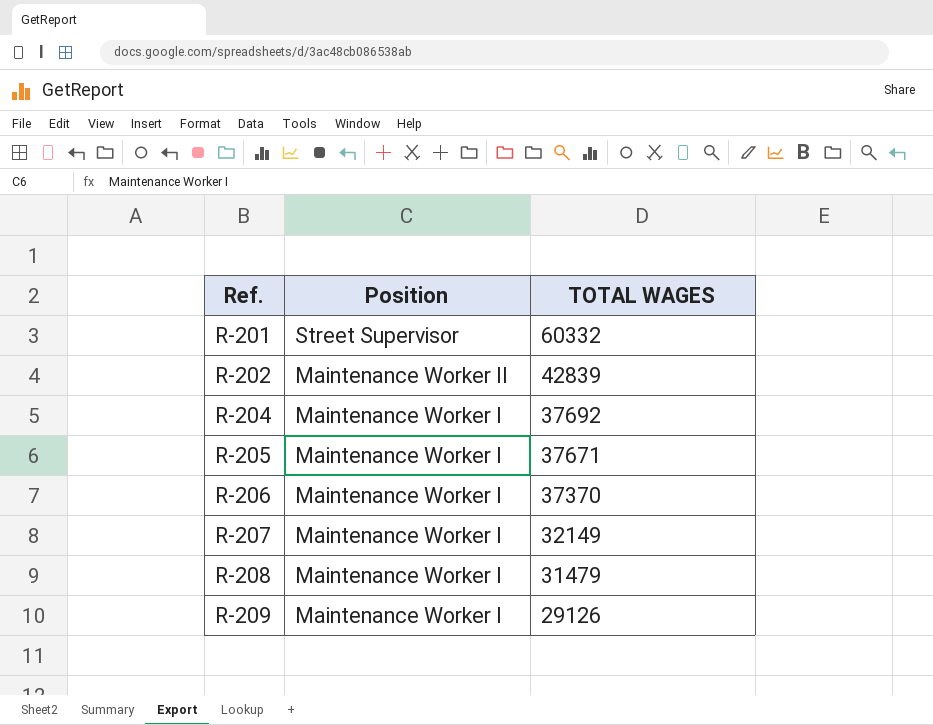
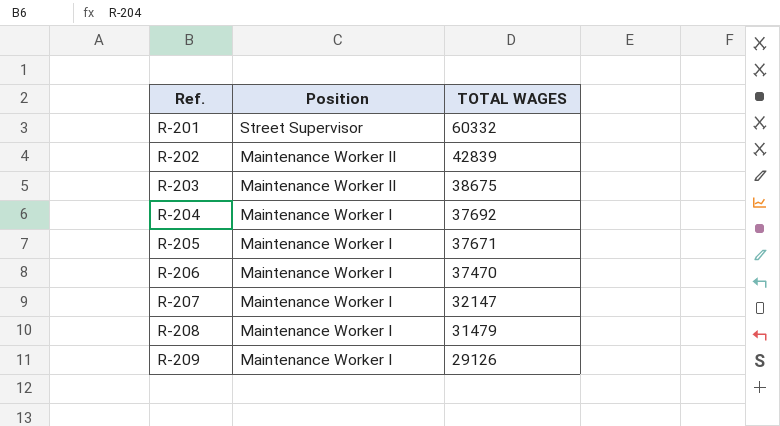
row R-203: none -> Maintenance Worker II | 38675
R-206 | TOTAL WAGES: 37370 -> 37470
R-207 | TOTAL WAGES: 32149 -> 32147

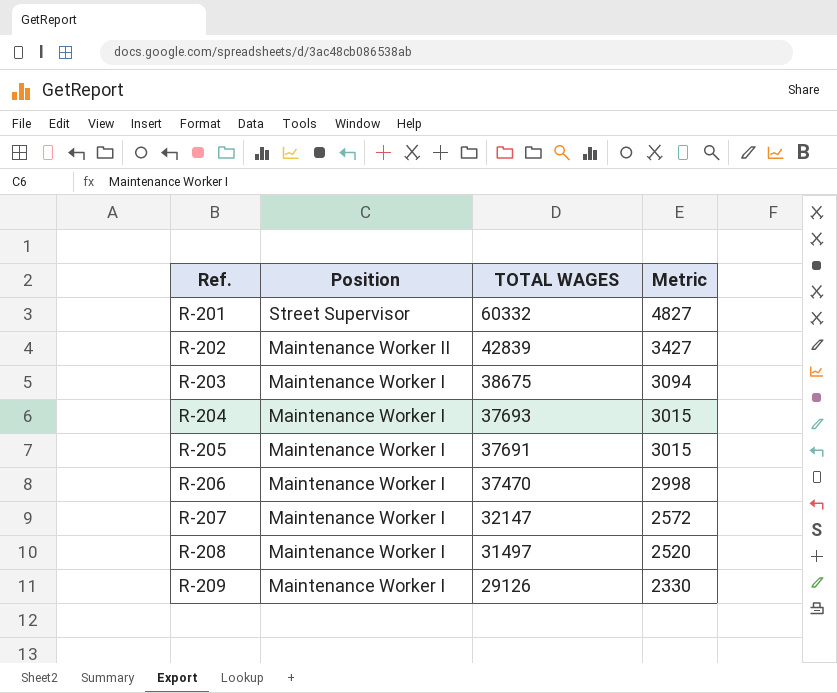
column Metric | formula: none -> [TOTAL WAGES] * 0.08
R-203 | Position: Maintenance Worker II -> Maintenance Worker I
R-204 | TOTAL WAGES: 37692 -> 37693
R-205 | TOTAL WAGES: 37671 -> 37691
R-208 | TOTAL WAGES: 31479 -> 31497

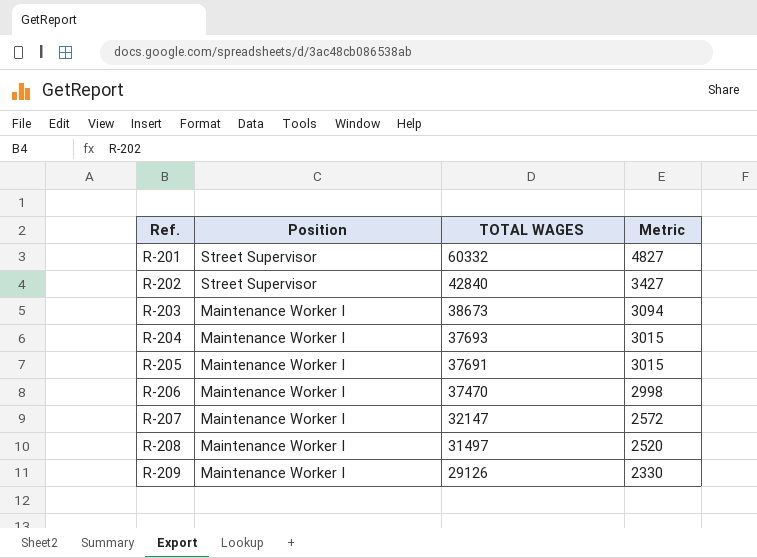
R-202 | Position: Maintenance Worker II -> Street Supervisor
R-202 | TOTAL WAGES: 42839 -> 42840
R-203 | TOTAL WAGES: 38675 -> 38673

